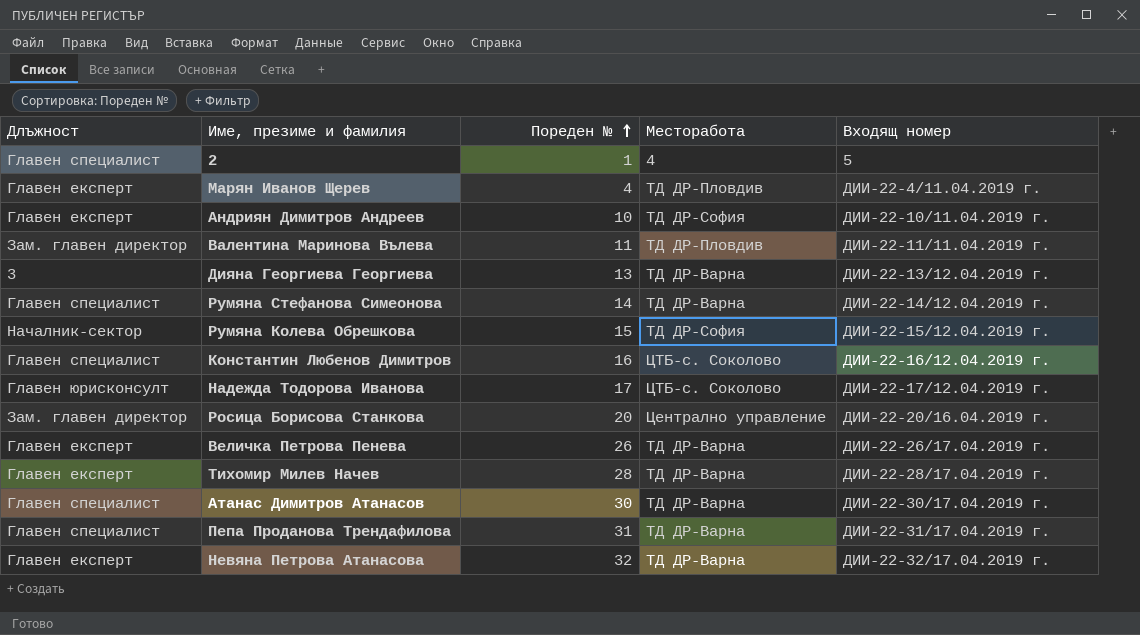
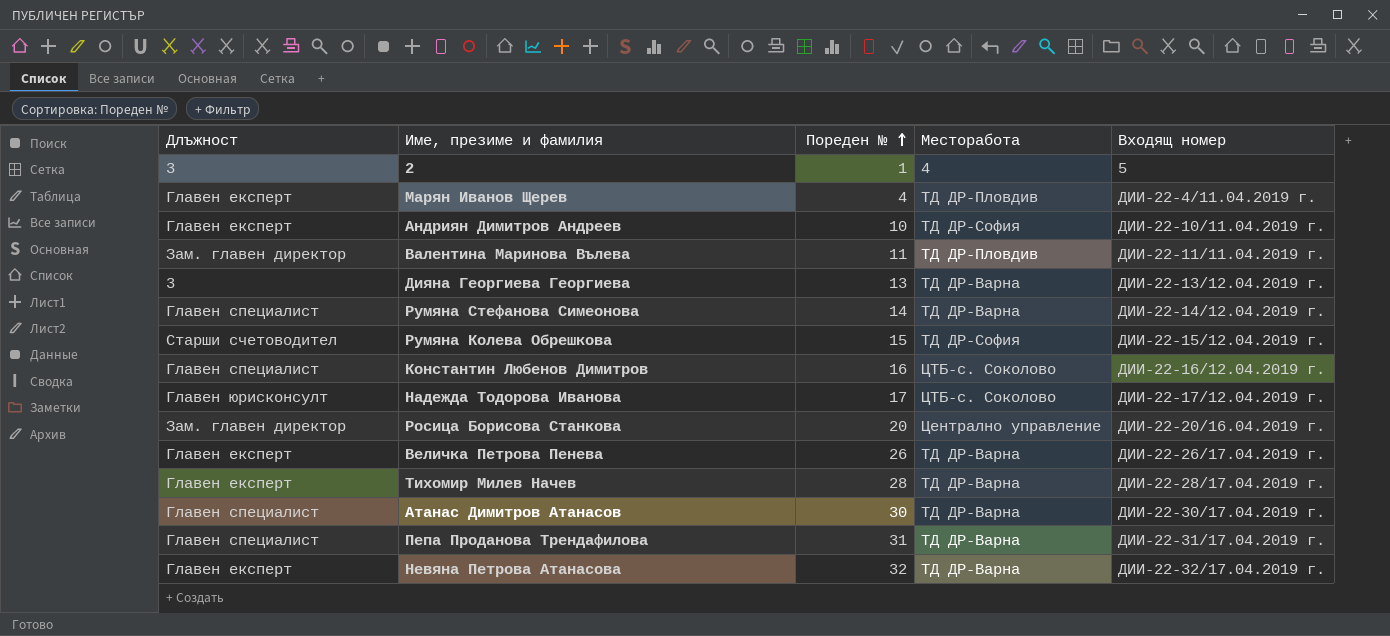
2 | Длъжност: Главен специалист -> 3
Румяна Колева Обрешкова | Длъжност: Началник-сектор -> Старши счетоводител

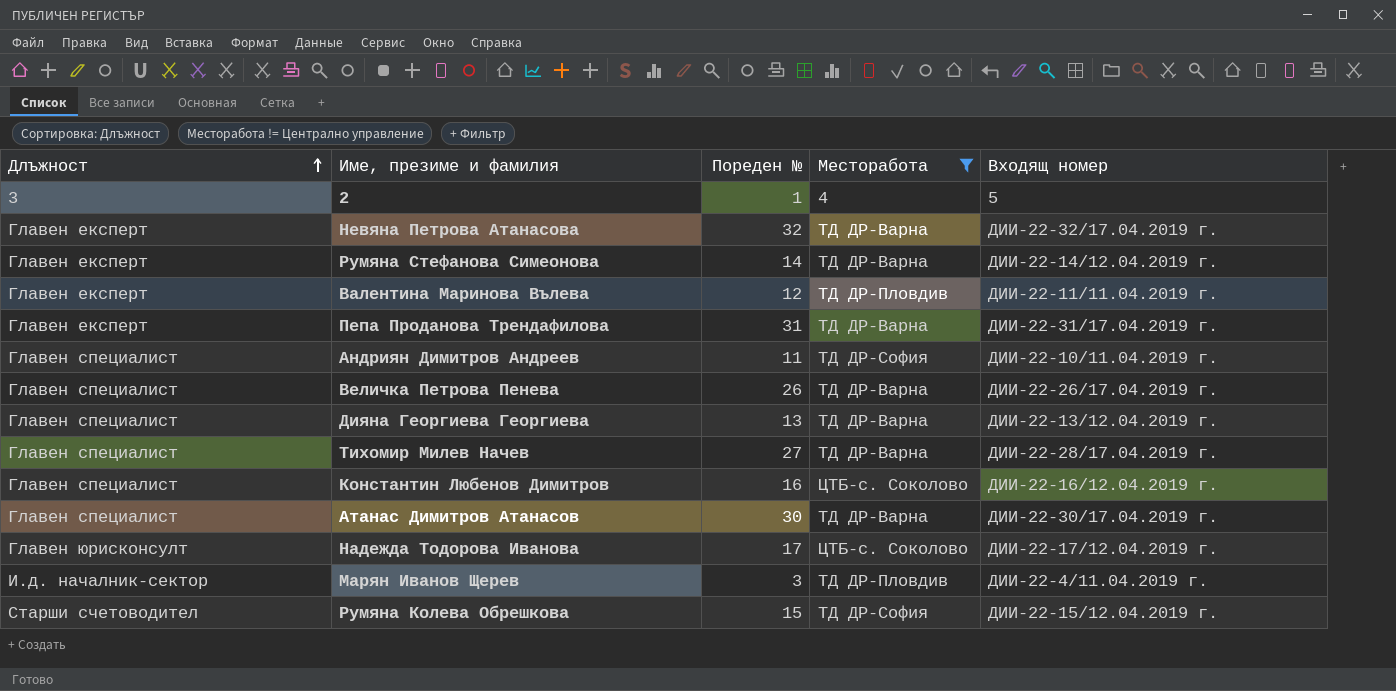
filter: none -> Месторабота != Централно управление
row order: Пореден № ascending -> Длъжност ascending
Румяна Стефанова Симеонова | Длъжност: Главен специалист -> Главен експерт
Валентина Маринова Вълева | Длъжност: Зам. главен директор -> Главен експерт
Валентина Маринова Вълева | Пореден №: 11 -> 12
Пепа Проданова Трендафилова | Длъжност: Главен специалист -> Главен експерт
Андриян Димитров Андреев | Длъжност: Главен експерт -> Главен специалист
Андриян Димитров Андреев | Пореден №: 10 -> 11
Величка Петрова Пенева | Длъжност: Главен експерт -> Главен специалист
Дияна Георгиева Георгиева | Длъжност: 3 -> Главен специалист
Тихомир Милев Начев | Длъжност: Главен експерт -> Главен специалист
Тихомир Милев Начев | Пореден №: 28 -> 27
Марян Иванов Щерев | Длъжност: Главен експерт -> И.д. началник-сектор
Марян Иванов Щерев | Пореден №: 4 -> 3

